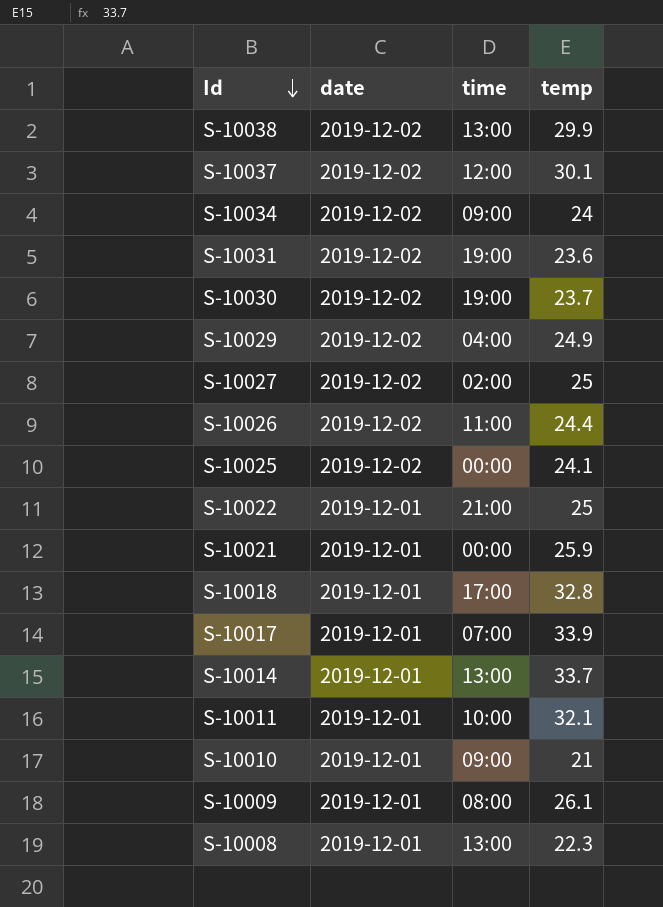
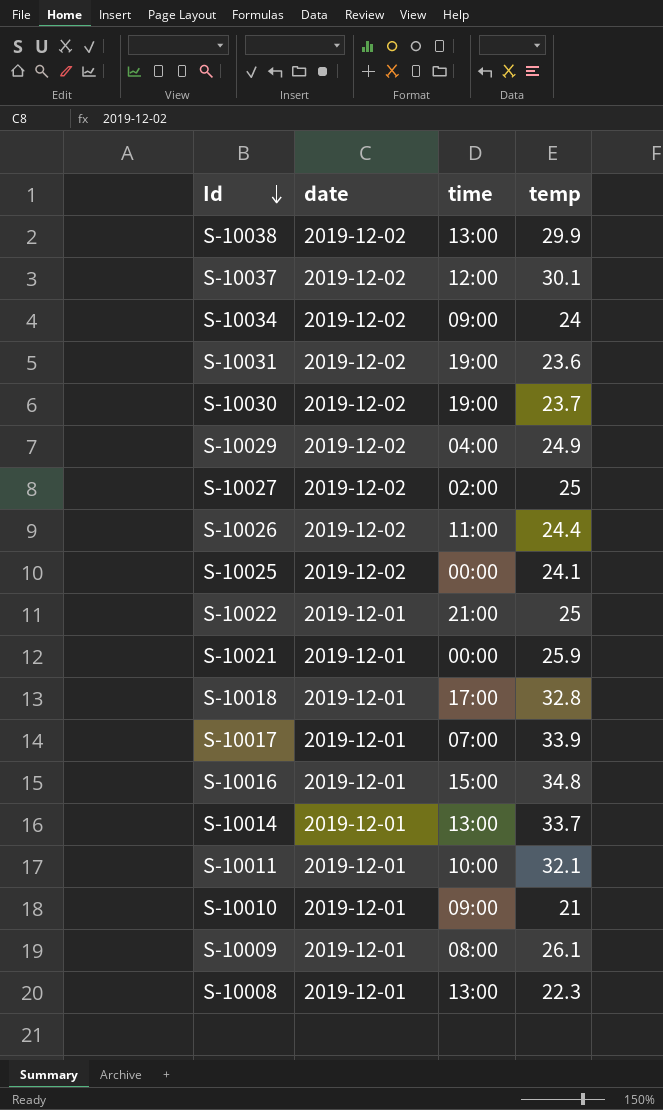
row S-10016: none -> 2019-12-01 | 15:00 | 34.8

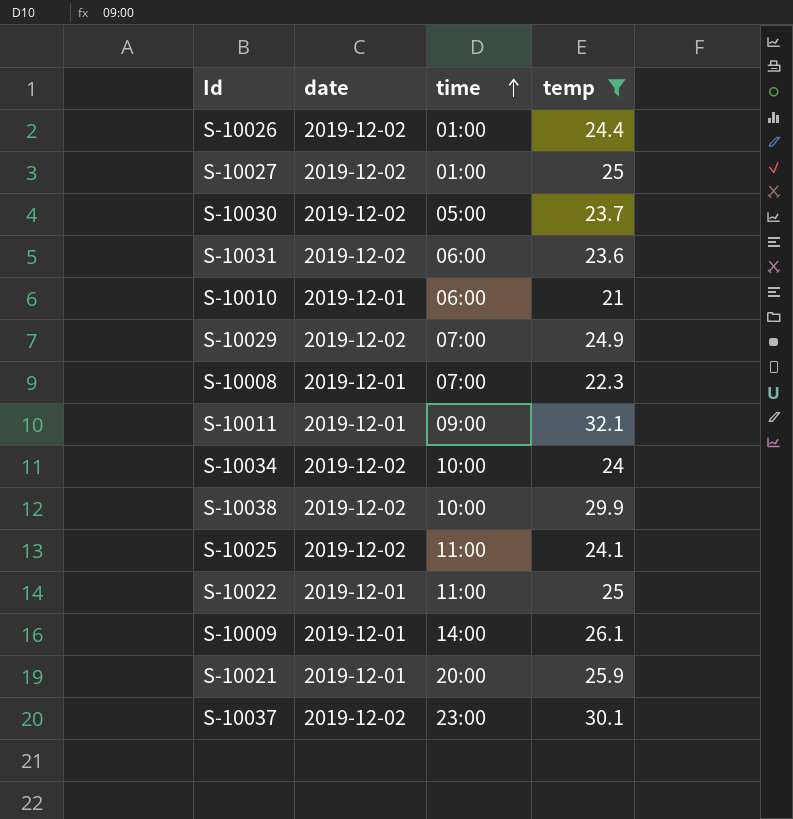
filter: none -> temp <= 32.1
row order: Id descending -> time ascending
S-10026 | time: 11:00 -> 01:00
S-10027 | time: 02:00 -> 01:00
S-10030 | time: 19:00 -> 05:00
S-10031 | time: 19:00 -> 06:00
S-10010 | time: 09:00 -> 06:00
S-10029 | time: 04:00 -> 07:00
S-10008 | time: 13:00 -> 07:00
S-10011 | time: 10:00 -> 09:00
S-10034 | time: 09:00 -> 10:00
S-10038 | time: 13:00 -> 10:00
S-10025 | time: 00:00 -> 11:00
S-10022 | time: 21:00 -> 11:00
S-10009 | time: 08:00 -> 14:00
S-10021 | time: 00:00 -> 20:00
S-10037 | time: 12:00 -> 23:00

